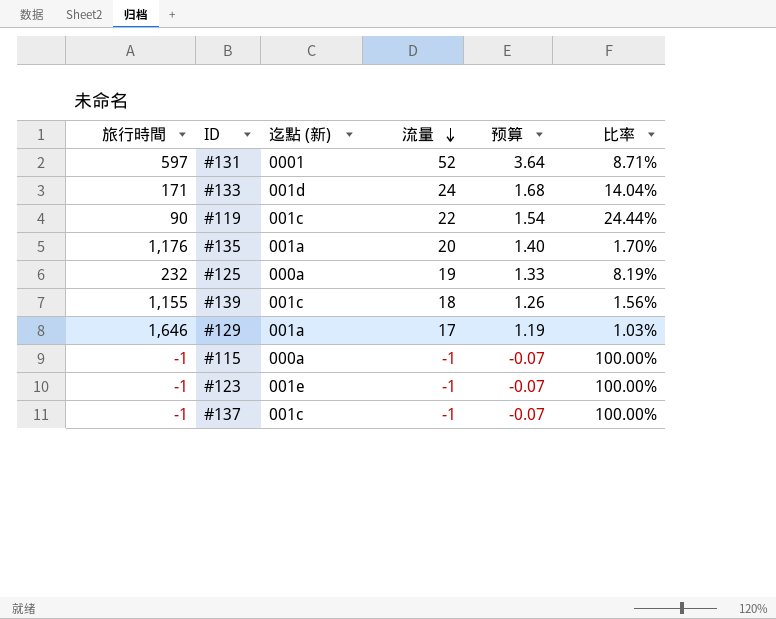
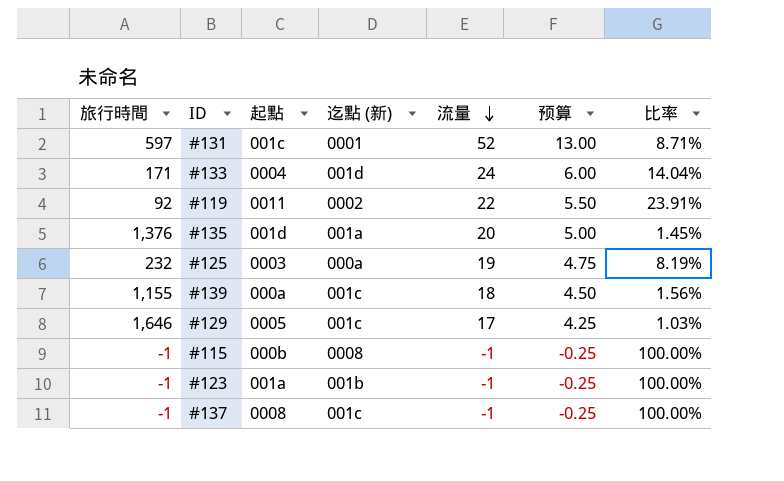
column 起點 | position: none -> 3
column 预算 | formula: [流量] * 0.07 -> [流量] * 0.25
#119 | 旅行時間: 90 -> 92
#119 | 迄點 (新): 001c -> 0002
#119 | 比率: 24.44% -> 23.91%
#135 | 旅行時間: 1,176 -> 1,376
#135 | 比率: 1.70% -> 1.45%
#129 | 迄點 (新): 001a -> 001c
#115 | 迄點 (新): 000a -> 0008
#123 | 迄點 (新): 001e -> 001b

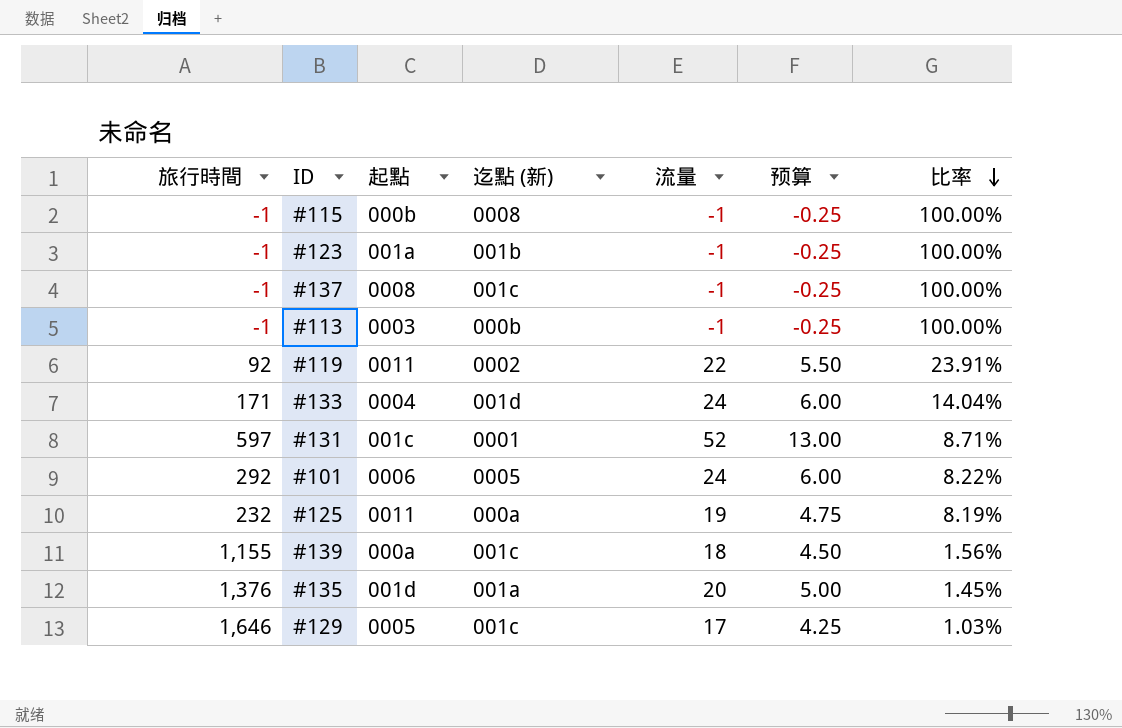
row order: 流量 descending -> 比率 descending
row #113: none -> -1 | 0003 | 000b | -1 | -0.25 | 100.00%
row #101: none -> 292 | 0006 | 0005 | 24 | 6.00 | 8.22%
#125 | 起點: 0003 -> 0011

